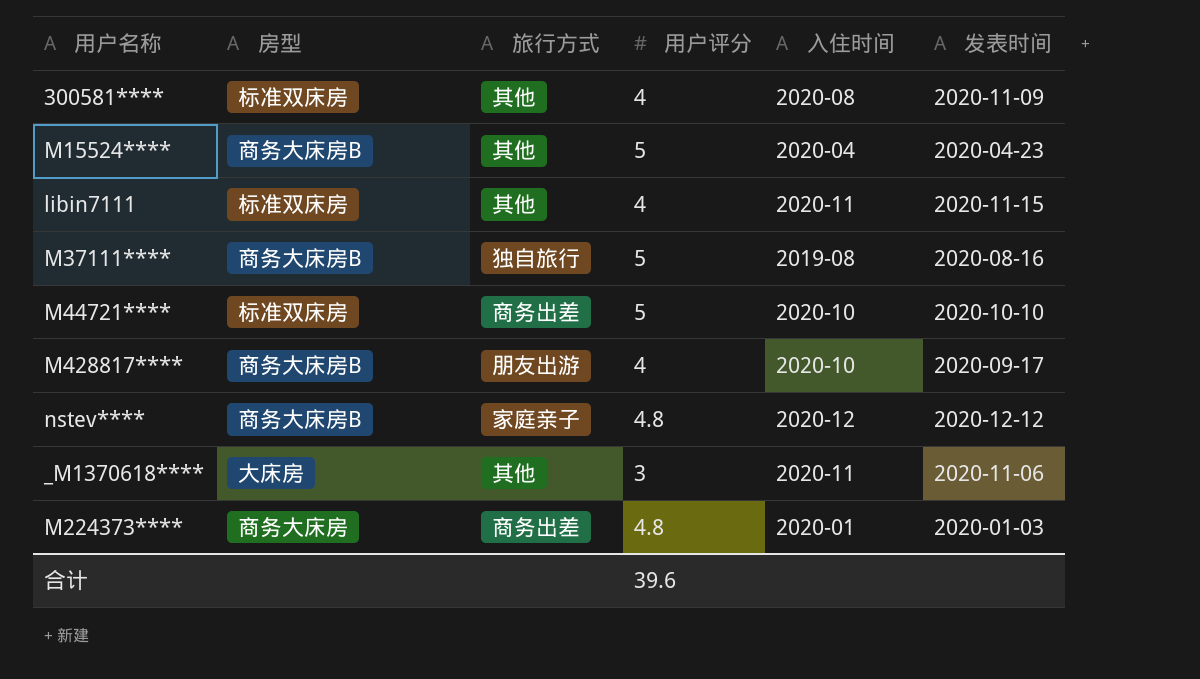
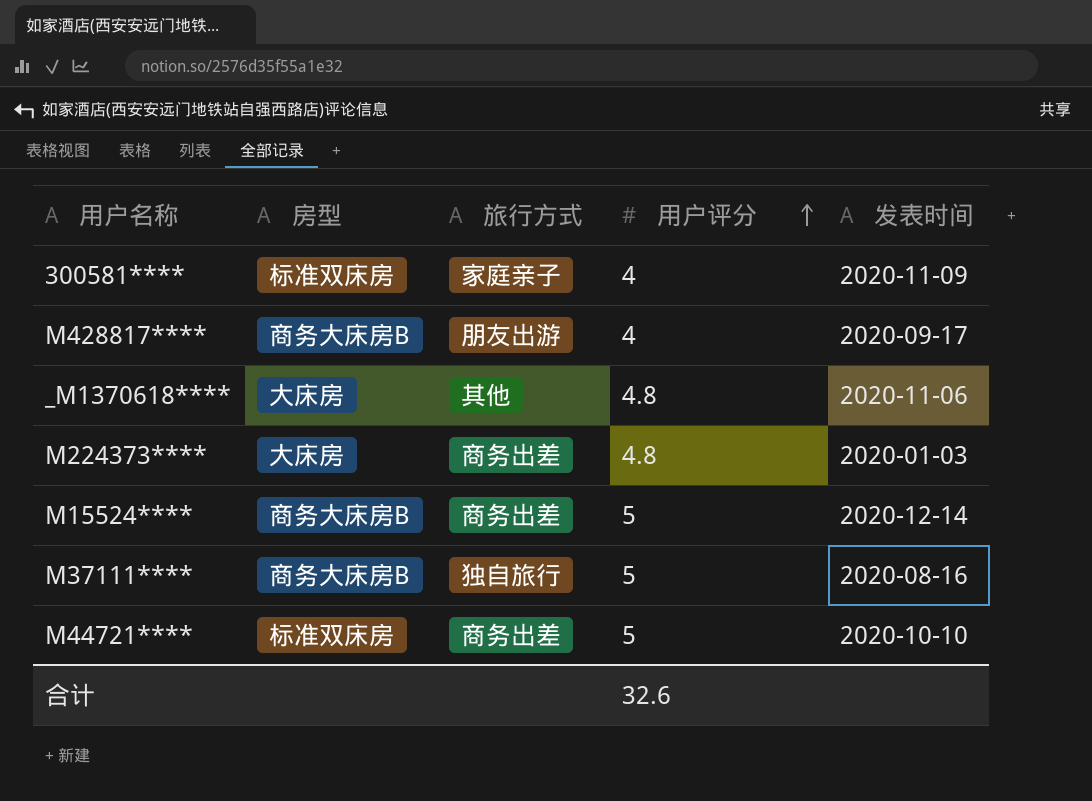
row order: none -> 用户评分 ascending
column 入住时间 | position: 5 -> none
row libin7111: 标准双床房 | 其他 | 4 | 2020-11 | 2020-11-15 -> none
row nstev****: 商务大床房B | 家庭亲子 | 4.8 | 2020-12 | 2020-12-12 -> none
300581**** | 旅行方式: 其他 -> 家庭亲子
_M1370618**** | 用户评分: 3 -> 4.8
M224373**** | 房型: 商务大床房 -> 大床房
M15524**** | 旅行方式: 其他 -> 商务出差
M15524**** | 发表时间: 2020-04-23 -> 2020-12-14
合计 | 用户评分: 39.6 -> 32.6

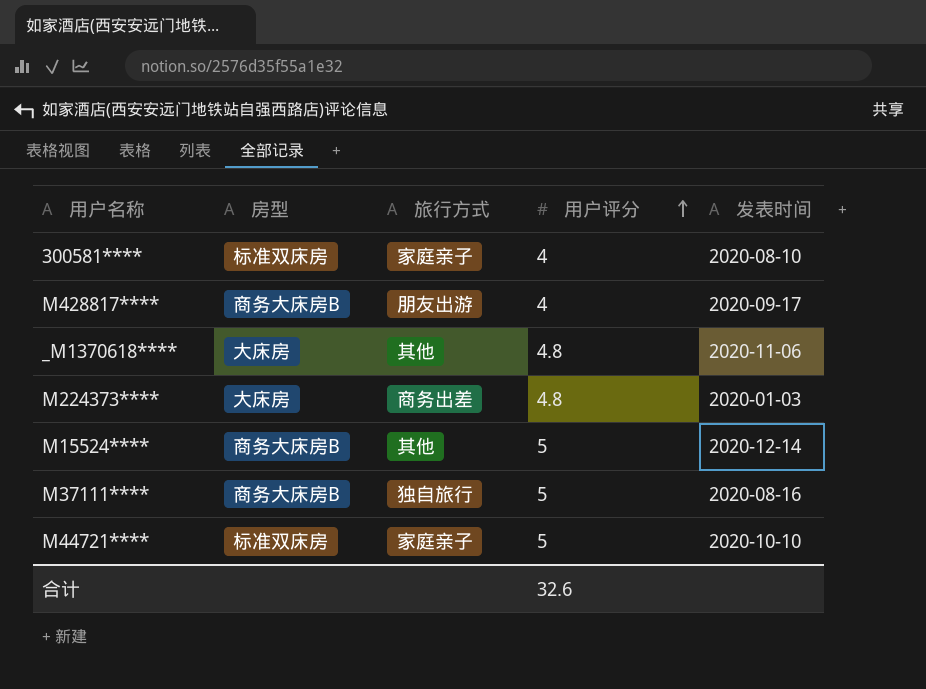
300581**** | 发表时间: 2020-11-09 -> 2020-08-10
M15524**** | 旅行方式: 商务出差 -> 其他
M44721**** | 旅行方式: 商务出差 -> 家庭亲子

